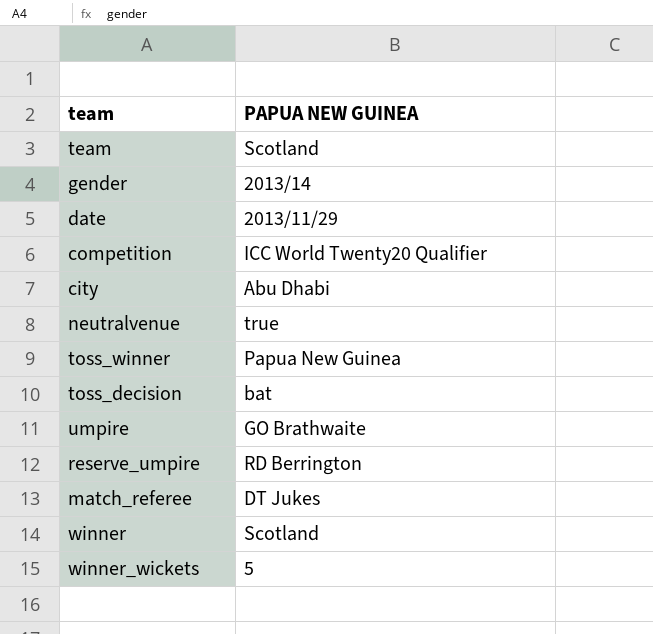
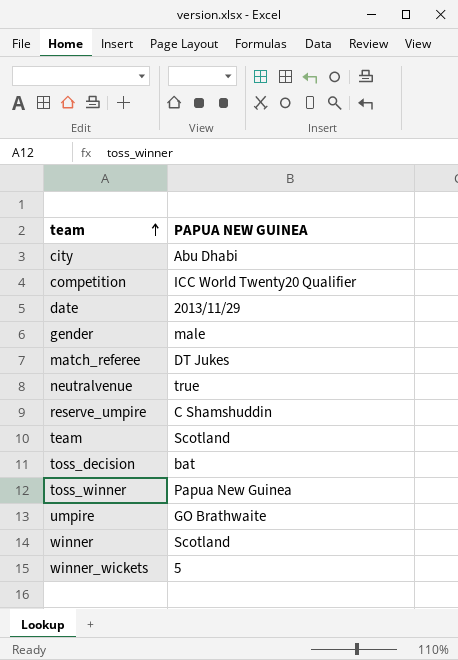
row order: none -> team ascending
gender | PAPUA NEW GUINEA: 2013/14 -> male
reserve_umpire | PAPUA NEW GUINEA: RD Berrington -> C Shamshuddin

